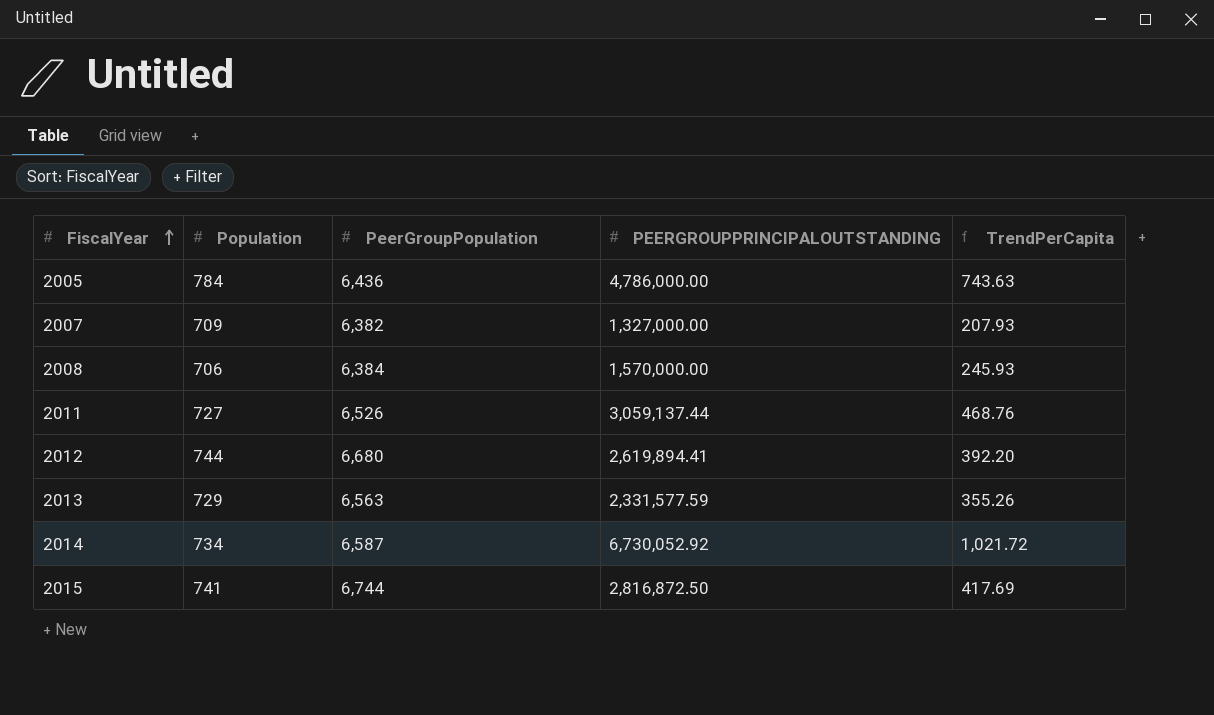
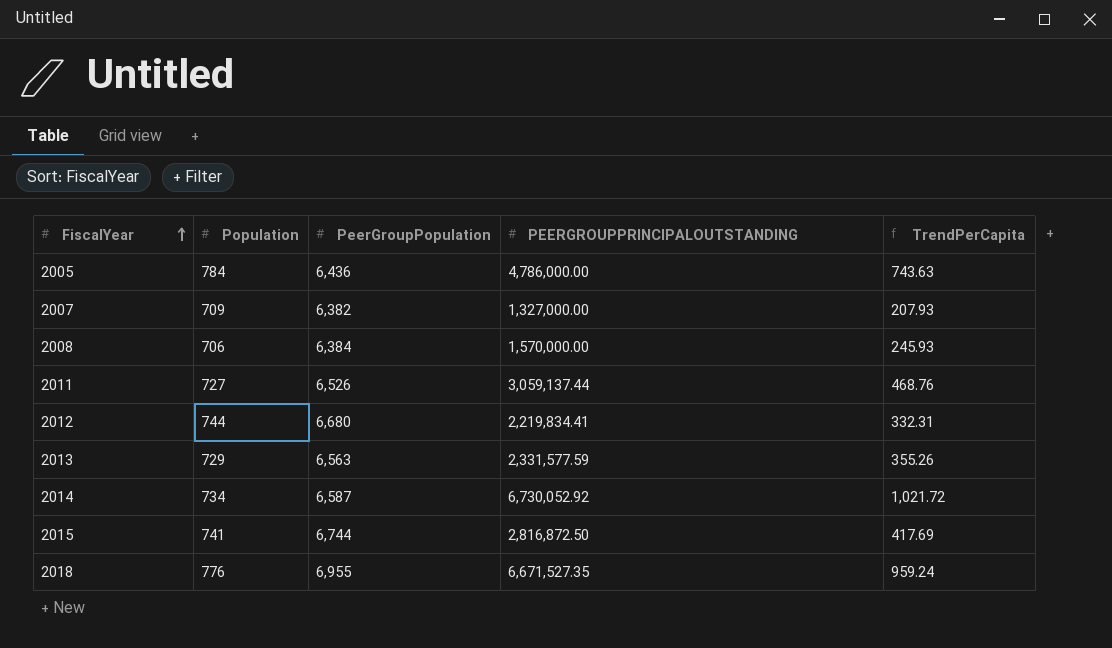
2012 | PEERGROUPPRINCIPALOUTSTANDING: 2,619,894.41 -> 2,219,834.41
2012 | TrendPerCapita: 392.20 -> 332.31
row 2018: none -> 776 | 6,955 | 6,671,527.35 | 959.24

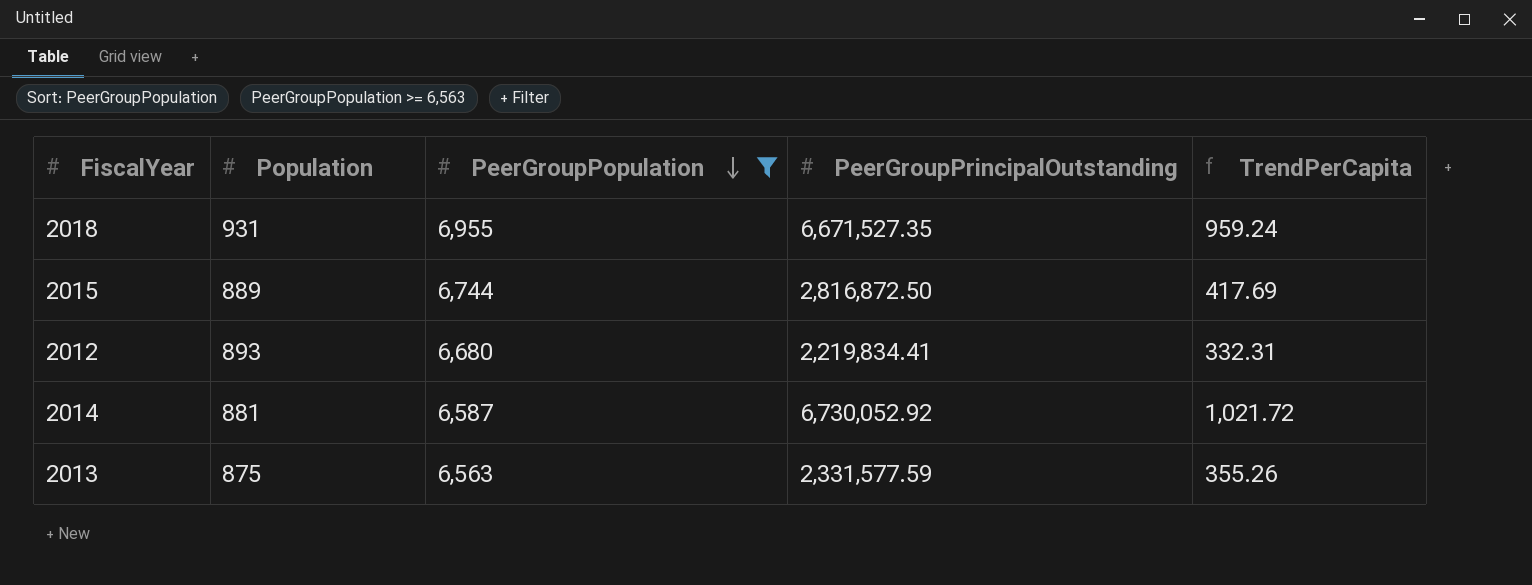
filter: none -> PeerGroupPopulation >= 6,563
row order: FiscalYear ascending -> PeerGroupPopulation descending
column name: PEERGROUPPRINCIPALOUTSTANDING -> PeerGroupPrincipalOutstanding
2018 | Population: 776 -> 931
2015 | Population: 741 -> 889
2012 | Population: 744 -> 893
2014 | Population: 734 -> 881
2013 | Population: 729 -> 875

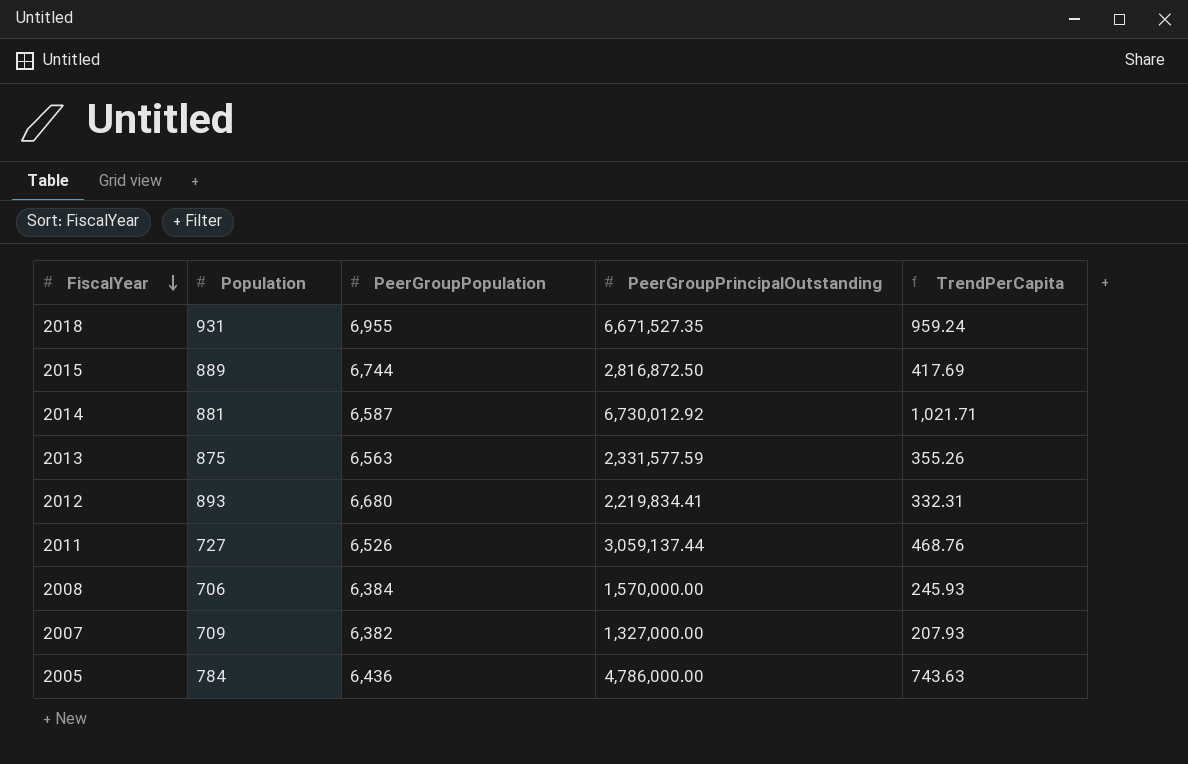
filter: PeerGroupPopulation >= 6,563 -> none
row order: PeerGroupPopulation descending -> FiscalYear descending
2014 | PeerGroupPrincipalOutstanding: 6,730,052.92 -> 6,730,012.92
2014 | TrendPerCapita: 1,021.72 -> 1,021.71

